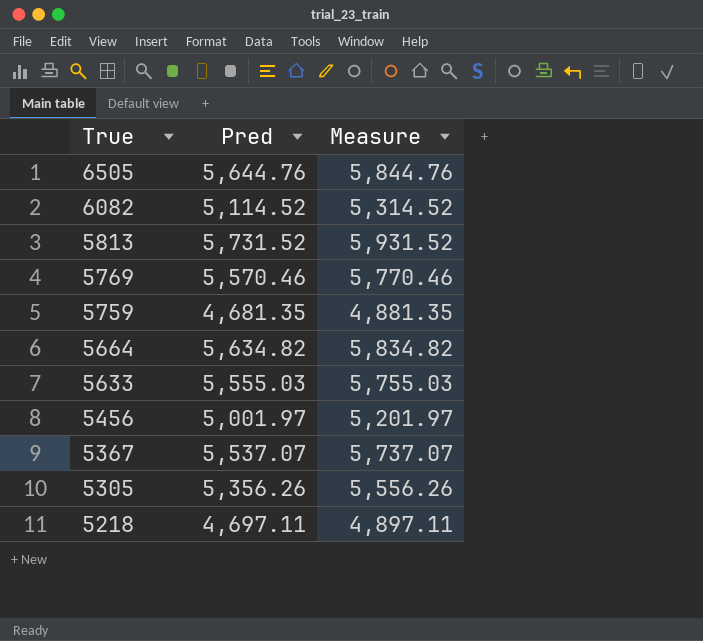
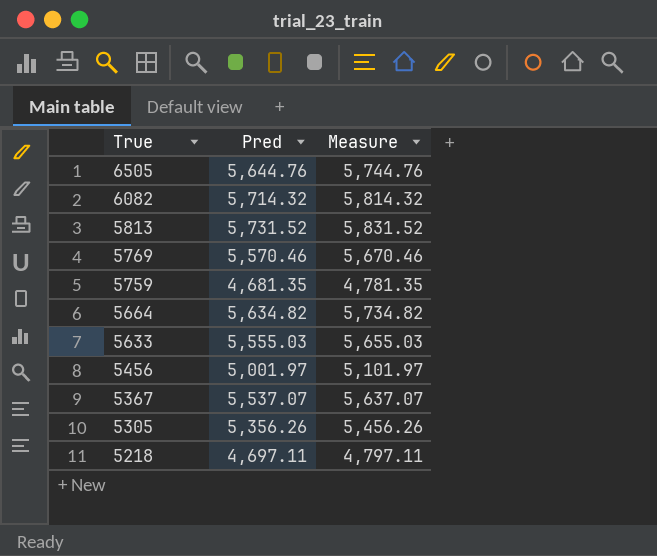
column Measure | formula: [Pred] + 200 -> [Pred] + 100
6082 | Pred: 5,114.52 -> 5,714.32

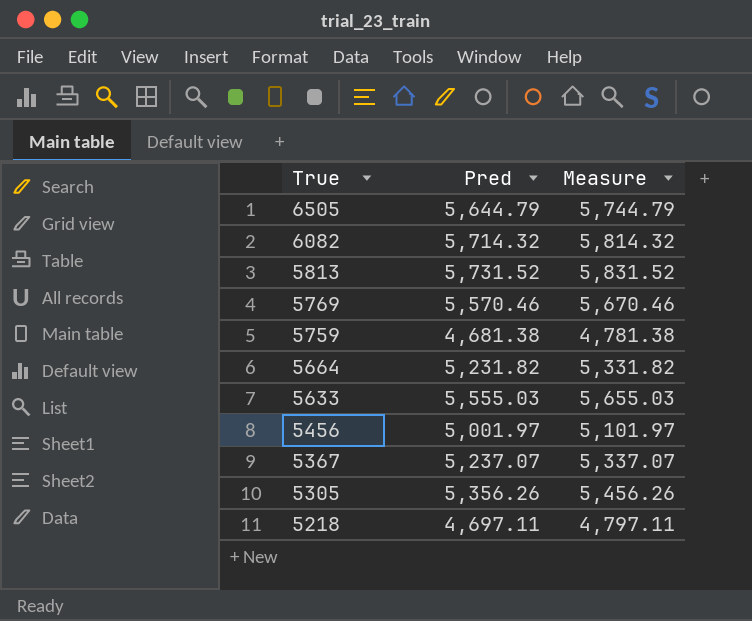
6505 | Pred: 5,644.76 -> 5,644.79
6505 | Measure: 5,744.76 -> 5,744.79
5759 | Pred: 4,681.35 -> 4,681.38
5759 | Measure: 4,781.35 -> 4,781.38
5664 | Pred: 5,634.82 -> 5,231.82
5664 | Measure: 5,734.82 -> 5,331.82
5367 | Pred: 5,537.07 -> 5,237.07
5367 | Measure: 5,637.07 -> 5,337.07

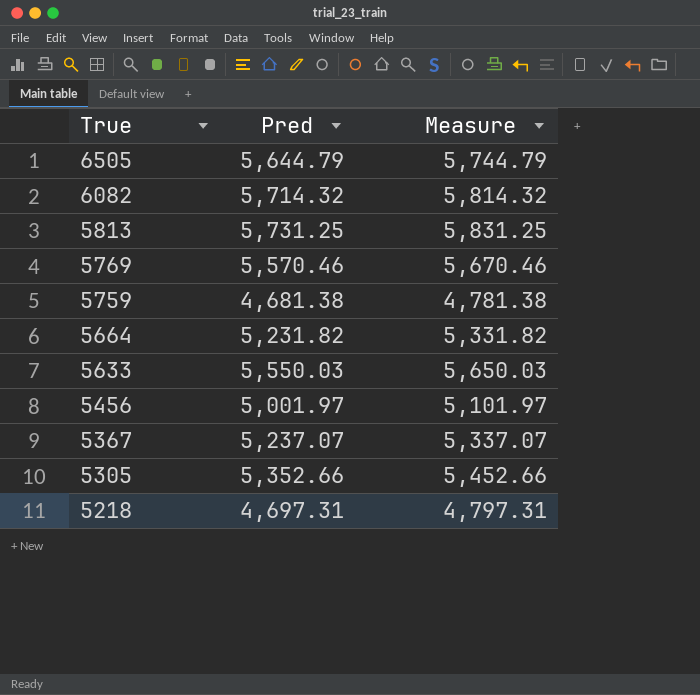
5813 | Pred: 5,731.52 -> 5,731.25
5813 | Measure: 5,831.52 -> 5,831.25
5633 | Pred: 5,555.03 -> 5,550.03
5633 | Measure: 5,655.03 -> 5,650.03
5305 | Pred: 5,356.26 -> 5,352.66
5305 | Measure: 5,456.26 -> 5,452.66
5218 | Pred: 4,697.11 -> 4,697.31
5218 | Measure: 4,797.11 -> 4,797.31

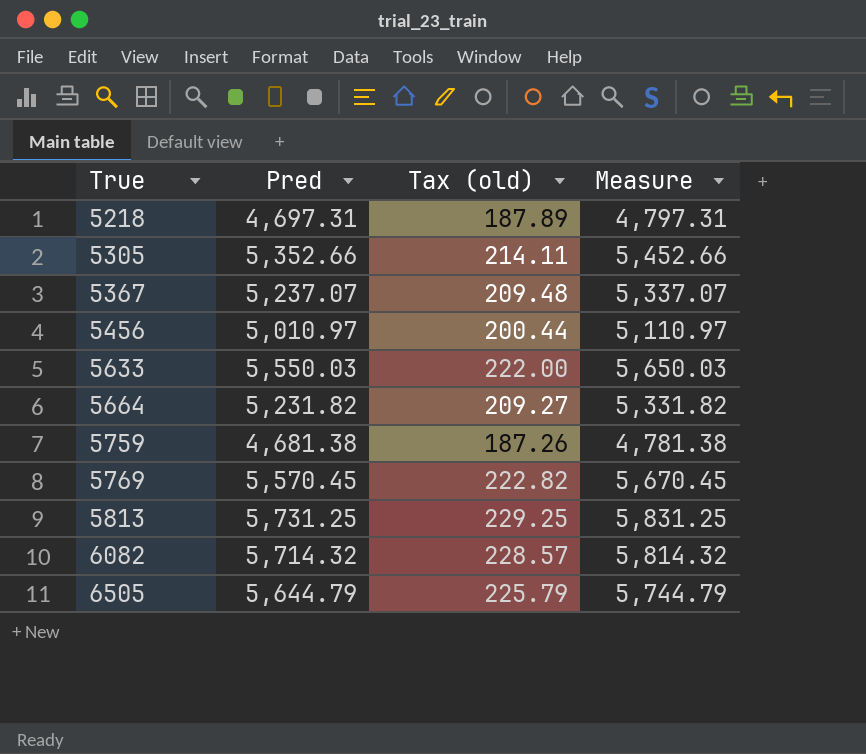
row order: True descending -> True ascending
column Tax (old) | formula: none -> [Pred] * 0.04
5456 | Pred: 5,001.97 -> 5,010.97
5456 | Measure: 5,101.97 -> 5,110.97
5769 | Pred: 5,570.46 -> 5,570.45
5769 | Measure: 5,670.46 -> 5,670.45

